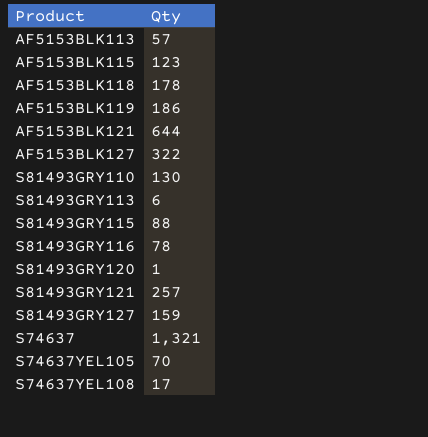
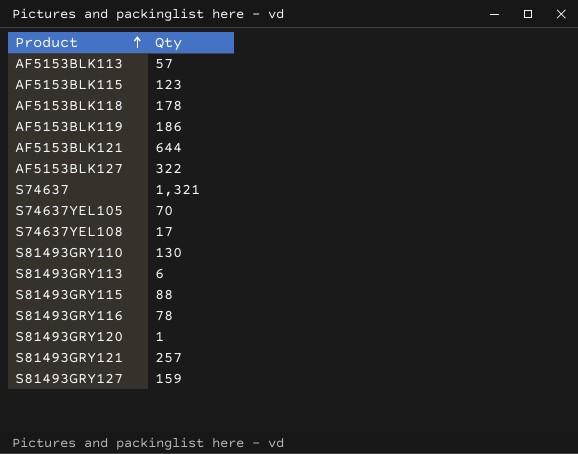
row order: none -> Product ascending

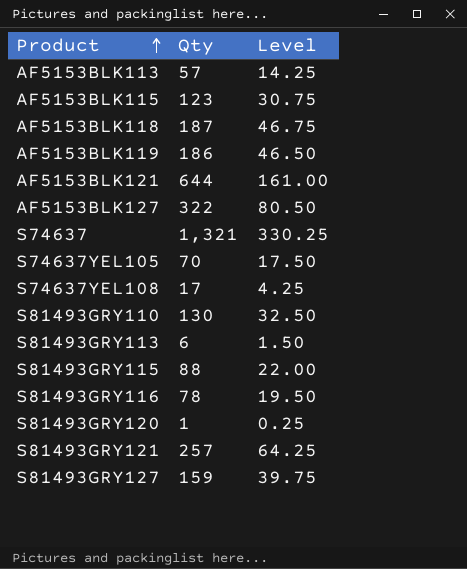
column Level | formula: none -> [Qty] * 0.25
AF5153BLK118 | Qty: 178 -> 187

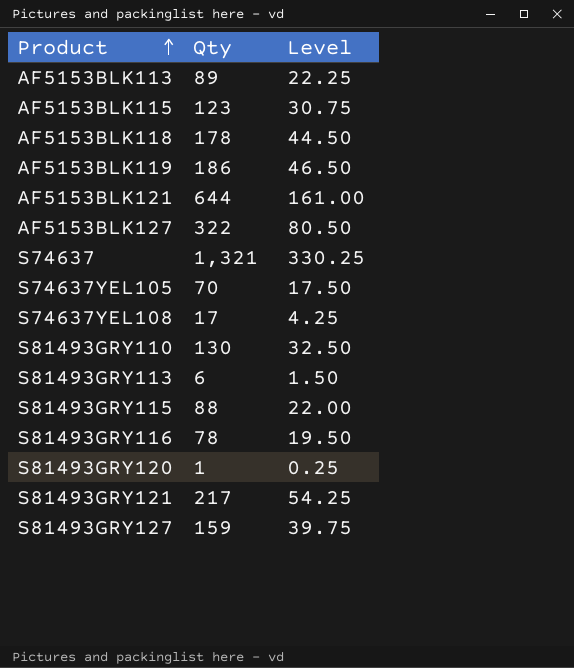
AF5153BLK113 | Qty: 57 -> 89
AF5153BLK113 | Level: 14.25 -> 22.25
AF5153BLK118 | Qty: 187 -> 178
AF5153BLK118 | Level: 46.75 -> 44.50
S81493GRY121 | Qty: 257 -> 217
S81493GRY121 | Level: 64.25 -> 54.25

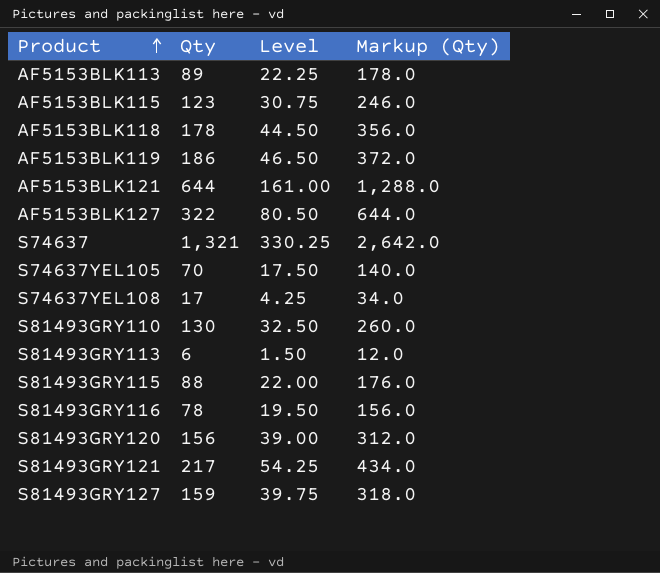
column Markup (Qty) | formula: none -> [Qty] * 2
S81493GRY120 | Qty: 1 -> 156
S81493GRY120 | Level: 0.25 -> 39.00

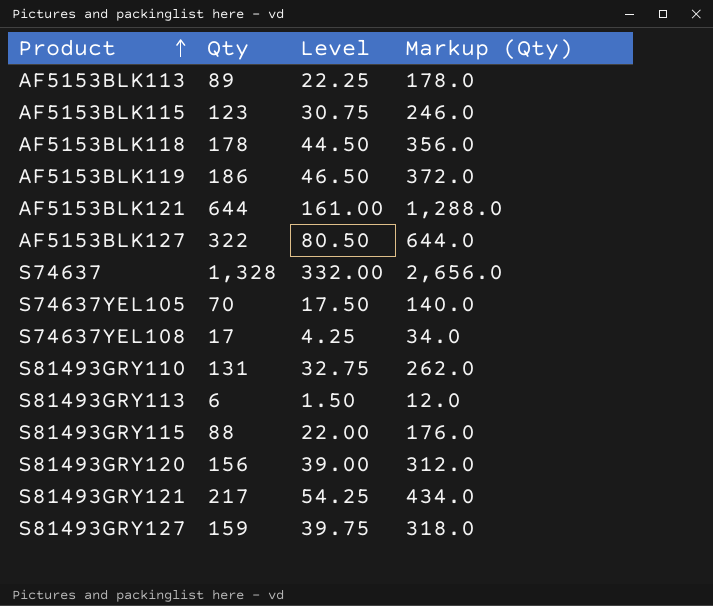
row S81493GRY116: 78 | 19.50 | 156.0 -> none
S74637 | Qty: 1,321 -> 1,328
S74637 | Level: 330.25 -> 332.00
S74637 | Markup (Qty): 2,642.0 -> 2,656.0
S81493GRY110 | Qty: 130 -> 131
S81493GRY110 | Level: 32.50 -> 32.75
S81493GRY110 | Markup (Qty): 260.0 -> 262.0

